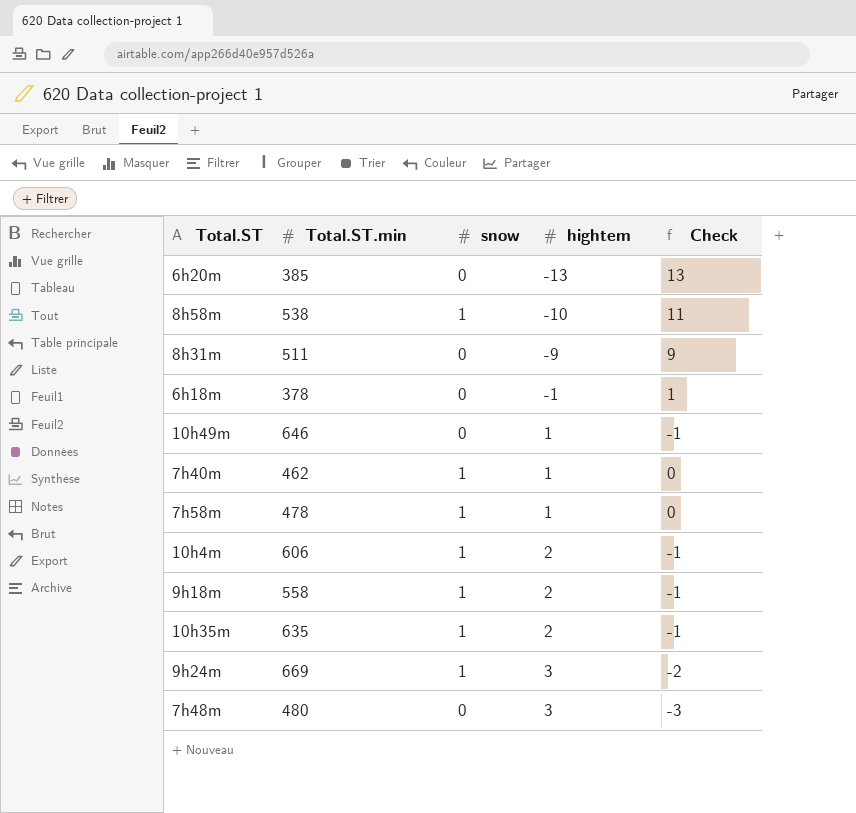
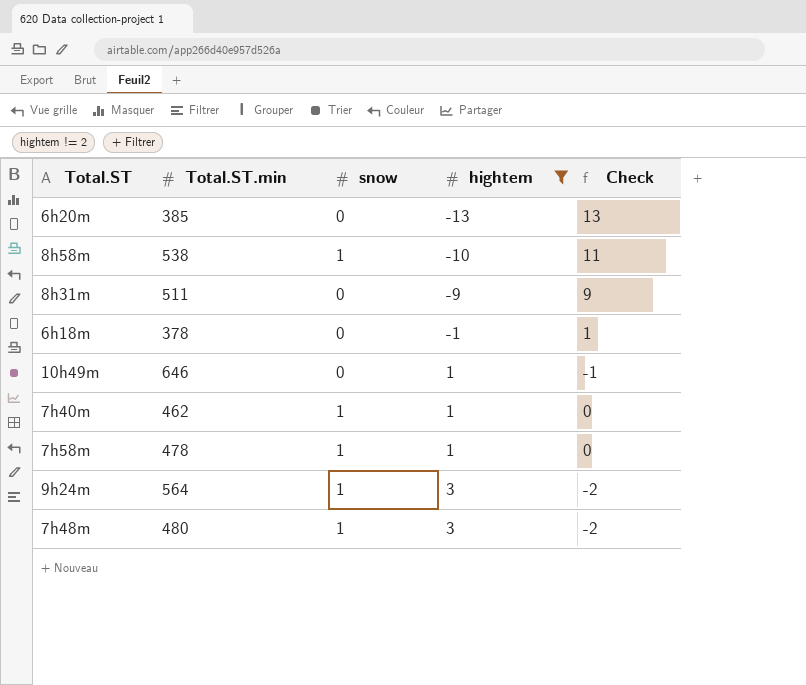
filter: none -> hightem != 2
9h24m | Total.ST.min: 669 -> 564
7h48m | snow: 0 -> 1
7h48m | Check: -3 -> -2

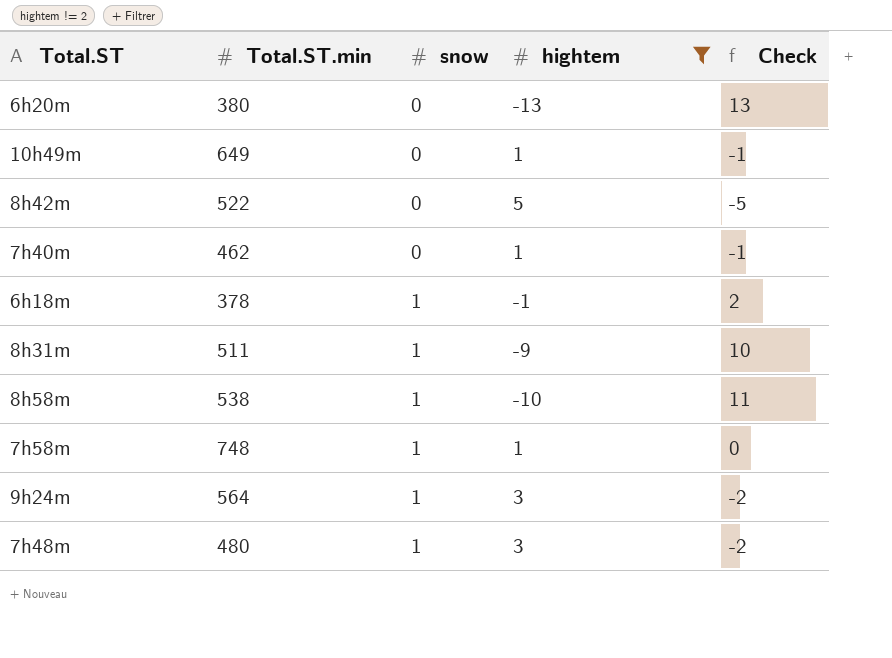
row order: hightem ascending -> snow ascending
6h20m | Total.ST.min: 385 -> 380
10h49m | Total.ST.min: 646 -> 649
row 8h42m: none -> 522 | 0 | 5 | -5
7h40m | snow: 1 -> 0
7h40m | Check: 0 -> -1
6h18m | snow: 0 -> 1
6h18m | Check: 1 -> 2
8h31m | snow: 0 -> 1
8h31m | Check: 9 -> 10
7h58m | Total.ST.min: 478 -> 748

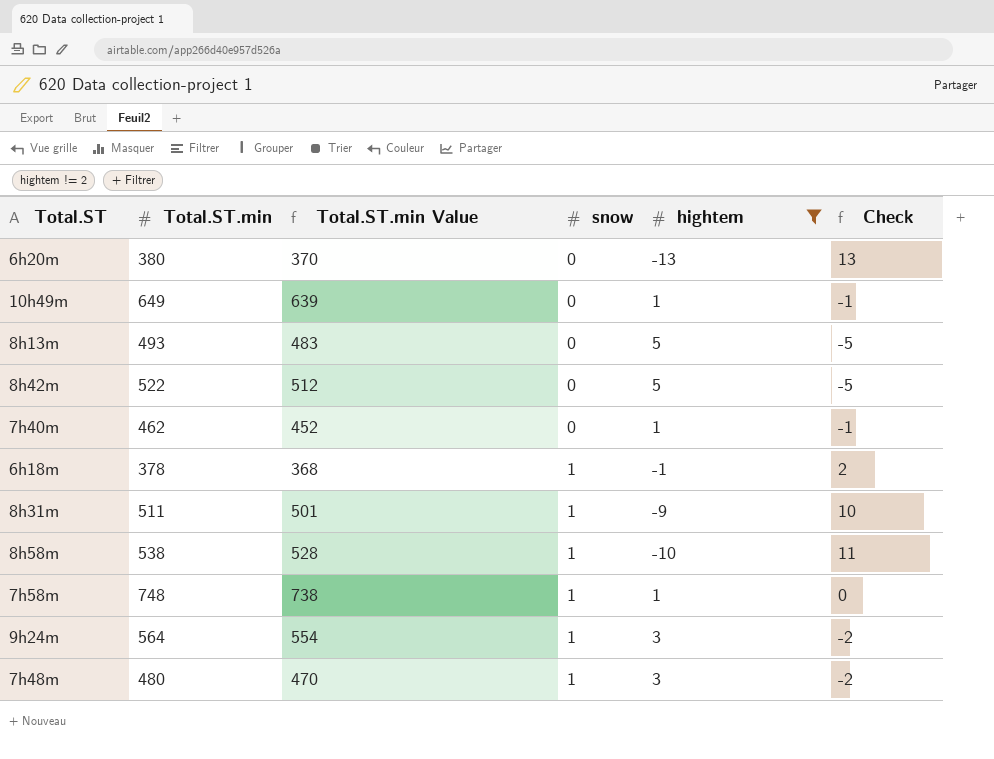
column Total.ST.min Value | formula: none -> [Total.ST.min] - 10
row 8h13m: none -> 493 | 483 | 0 | 5 | -5

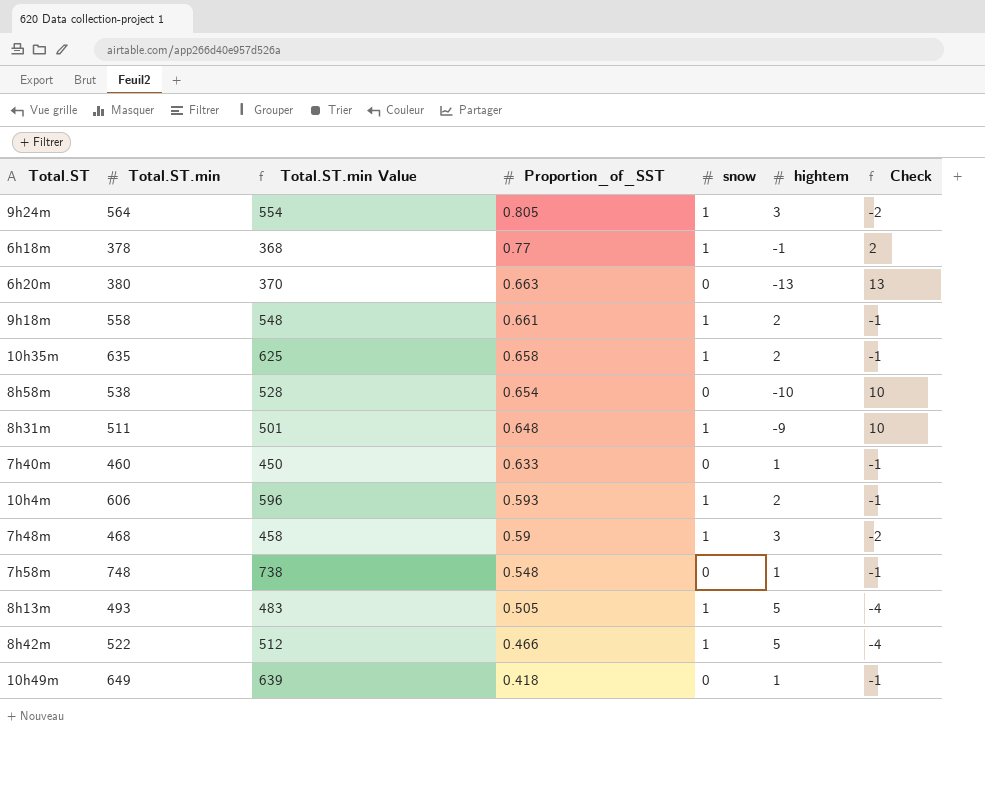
filter: hightem != 2 -> none
row order: snow ascending -> Proportion_of_SST descending
column Proportion_of_SST | position: none -> 4
8h58m | snow: 1 -> 0
8h58m | Check: 11 -> 10
7h40m | Total.ST.min: 462 -> 460
7h40m | Total.ST.min Value: 452 -> 450
7h48m | Total.ST.min: 480 -> 468
7h48m | Total.ST.min Value: 470 -> 458
7h58m | snow: 1 -> 0
7h58m | Check: 0 -> -1
8h13m | snow: 0 -> 1
8h13m | Check: -5 -> -4
8h42m | snow: 0 -> 1
8h42m | Check: -5 -> -4

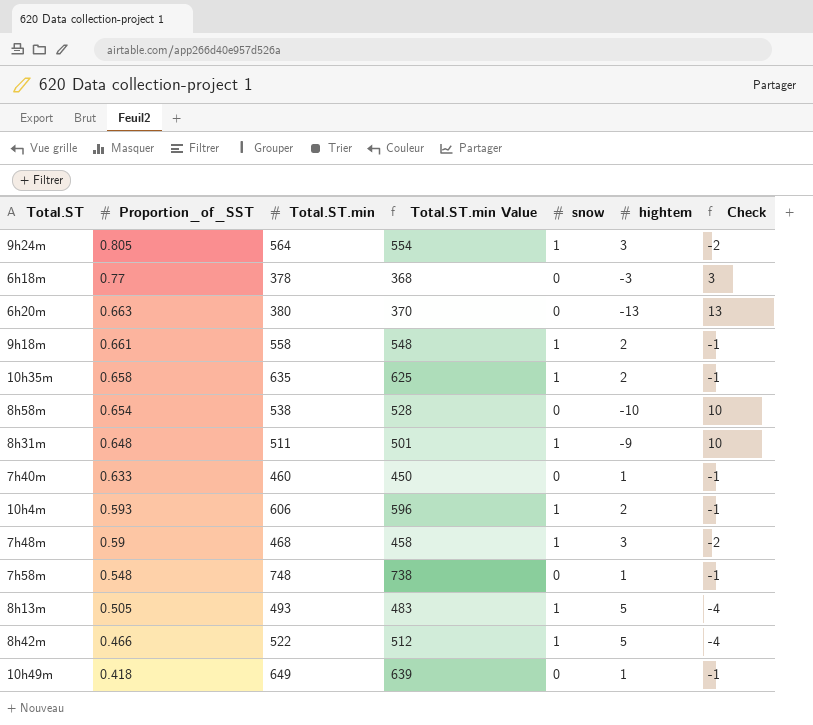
column Proportion_of_SST | position: 4 -> 2
6h18m | snow: 1 -> 0
6h18m | hightem: -1 -> -3
6h18m | Check: 2 -> 3

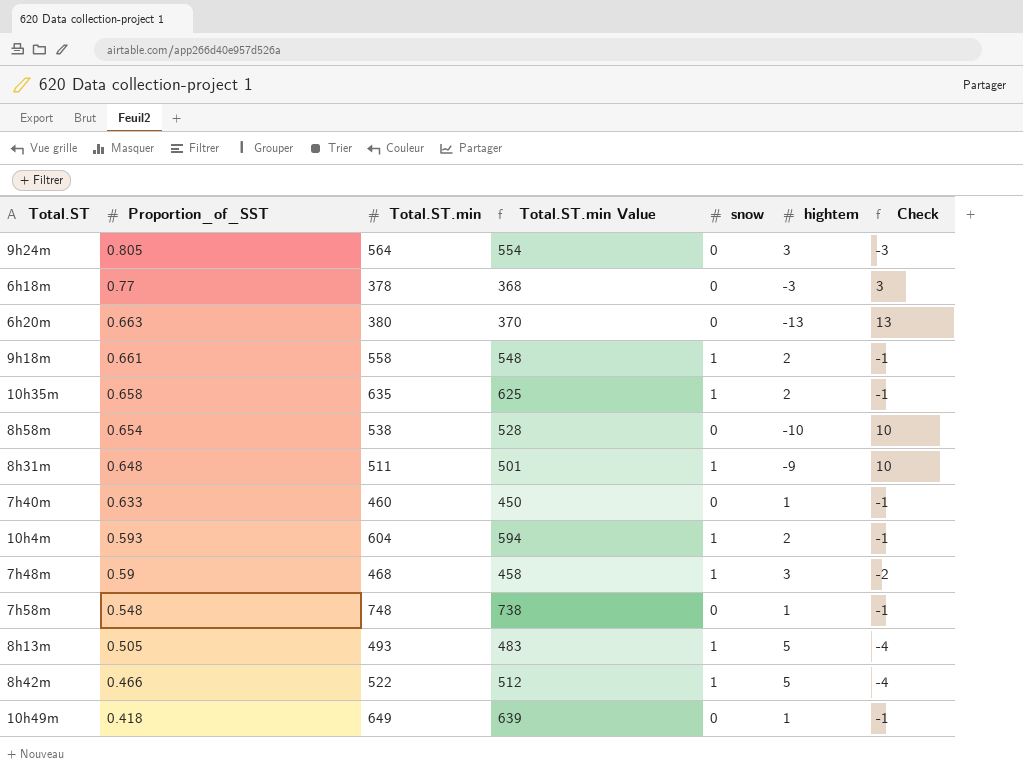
9h24m | snow: 1 -> 0
9h24m | Check: -2 -> -3
10h4m | Total.ST.min: 606 -> 604
10h4m | Total.ST.min Value: 596 -> 594

